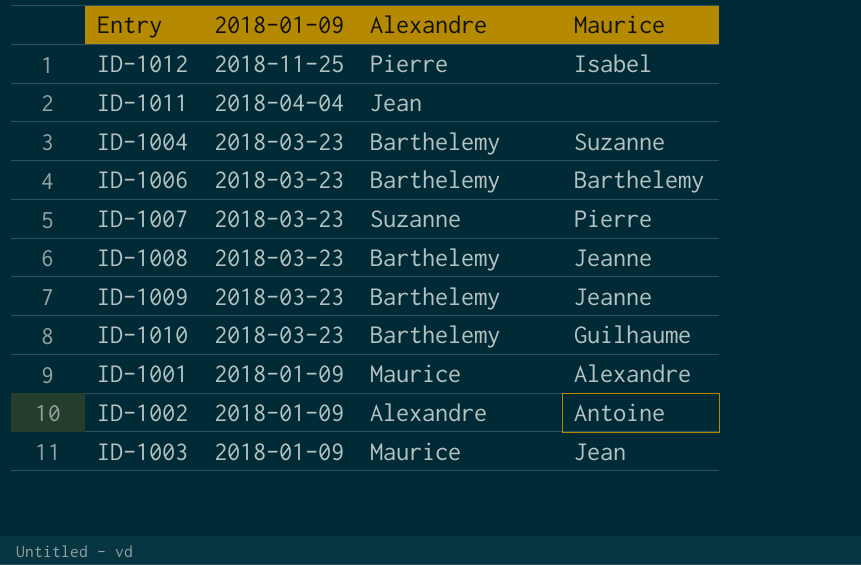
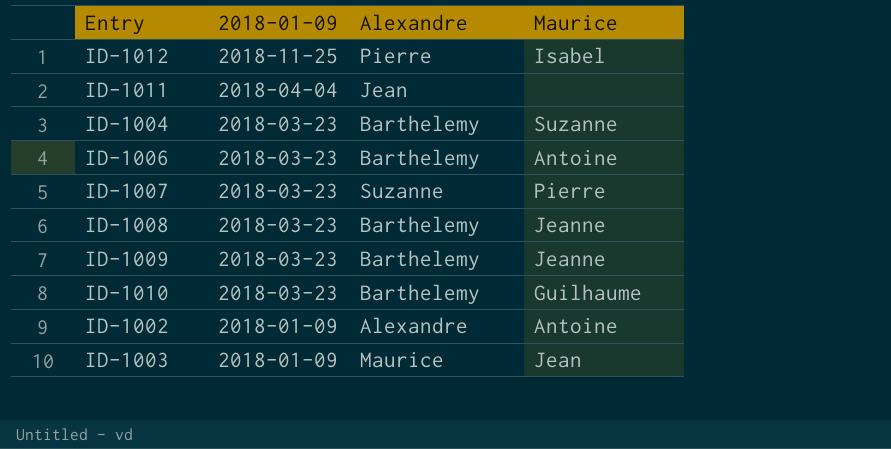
row ID-1001: 2018-01-09 | Maurice | Alexandre -> none
ID-1006 | Maurice: Barthelemy -> Antoine

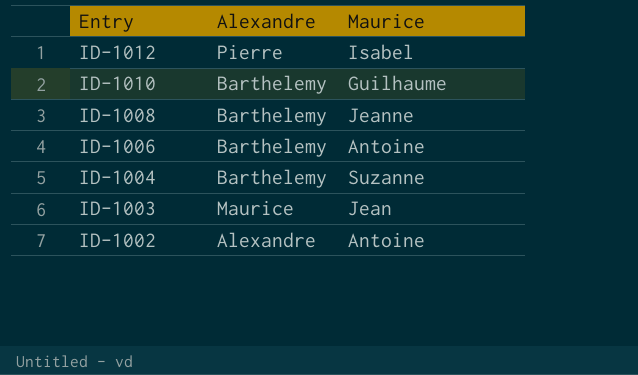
row order: 2018-01-09 descending -> Entry descending
column 2018-01-09 | position: 2 -> none
row ID-1011: 2018-04-04 | Jean | none -> none
row ID-1007: 2018-03-23 | Suzanne | Pierre -> none
row ID-1009: 2018-03-23 | Barthelemy | Jeanne -> none

